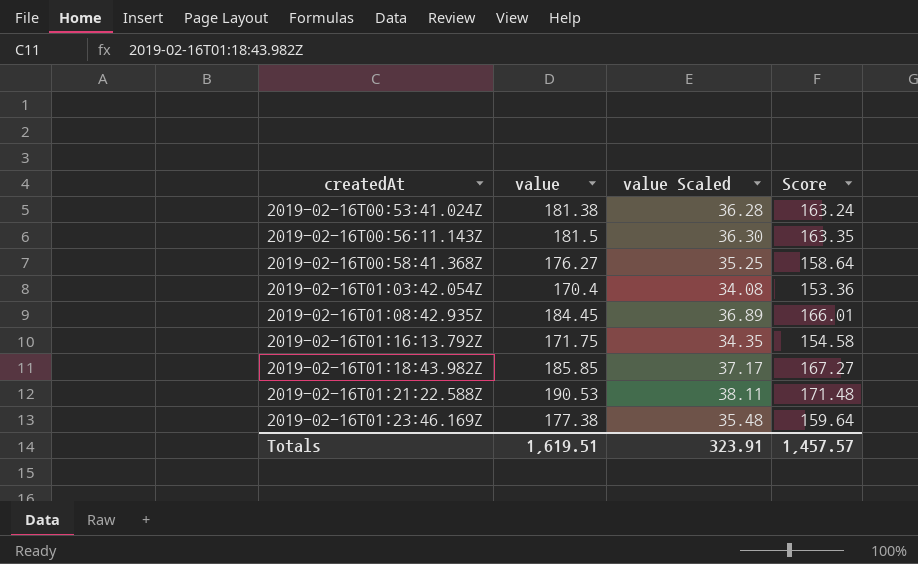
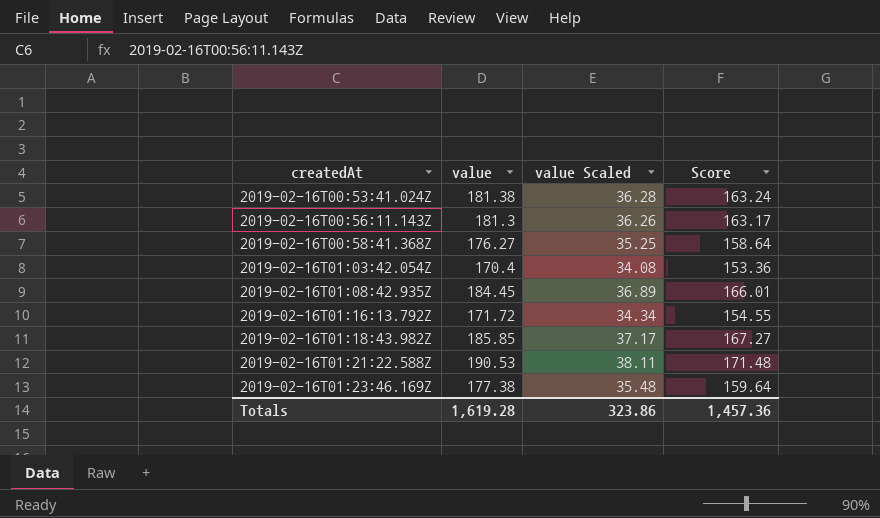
2019-02-16T00:56:11.143Z | value: 181.5 -> 181.3
2019-02-16T00:56:11.143Z | value Scaled: 36.30 -> 36.26
2019-02-16T00:56:11.143Z | Score: 163.35 -> 163.17
2019-02-16T01:16:13.792Z | value: 171.75 -> 171.72
2019-02-16T01:16:13.792Z | value Scaled: 34.35 -> 34.34
2019-02-16T01:16:13.792Z | Score: 154.58 -> 154.55
Totals | value: 1,619.51 -> 1,619.28
Totals | value Scaled: 323.91 -> 323.86
Totals | Score: 1,457.57 -> 1,457.36

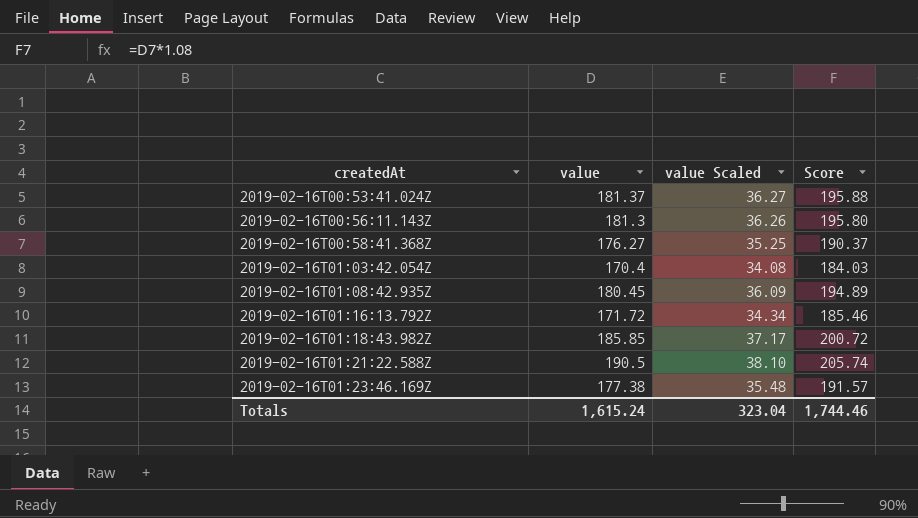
column Score | formula: [value] * 0.9 -> [value] * 1.08
2019-02-16T00:53:41.024Z | value: 181.38 -> 181.37
2019-02-16T00:53:41.024Z | value Scaled: 36.28 -> 36.27
2019-02-16T01:08:42.935Z | value: 184.45 -> 180.45
2019-02-16T01:08:42.935Z | value Scaled: 36.89 -> 36.09
2019-02-16T01:21:22.588Z | value: 190.53 -> 190.5
2019-02-16T01:21:22.588Z | value Scaled: 38.11 -> 38.10
Totals | value: 1,619.28 -> 1,615.24
Totals | value Scaled: 323.86 -> 323.04
Totals | Score: 1,457.36 -> 1,744.46

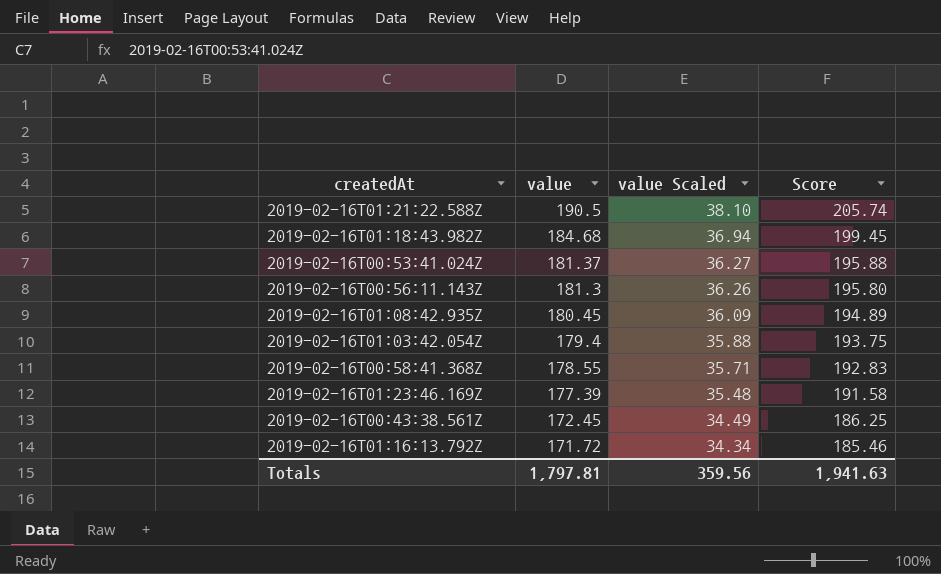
row order: createdAt ascending -> value descending
2019-02-16T01:18:43.982Z | value: 185.85 -> 184.68
2019-02-16T01:18:43.982Z | value Scaled: 37.17 -> 36.94
2019-02-16T01:18:43.982Z | Score: 200.72 -> 199.45
2019-02-16T01:03:42.054Z | value: 170.4 -> 179.4
2019-02-16T01:03:42.054Z | value Scaled: 34.08 -> 35.88
2019-02-16T01:03:42.054Z | Score: 184.03 -> 193.75
2019-02-16T00:58:41.368Z | value: 176.27 -> 178.55
2019-02-16T00:58:41.368Z | value Scaled: 35.25 -> 35.71
2019-02-16T00:58:41.368Z | Score: 190.37 -> 192.83
2019-02-16T01:23:46.169Z | value: 177.38 -> 177.39
2019-02-16T01:23:46.169Z | Score: 191.57 -> 191.58
row 2019-02-16T00:43:38.561Z: none -> 172.45 | 34.49 | 186.25
Totals | value: 1,615.24 -> 1,797.81
Totals | value Scaled: 323.04 -> 359.56
Totals | Score: 1,744.46 -> 1,941.63

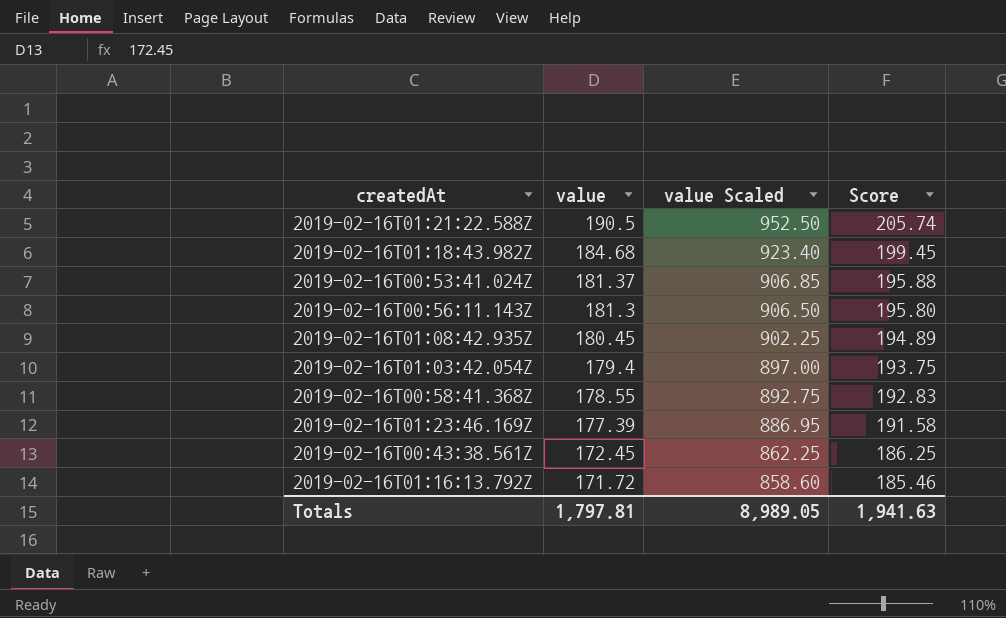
column value Scaled | formula: [value] * 0.2 -> [value] * 5
Totals | value Scaled: 359.56 -> 8,989.05

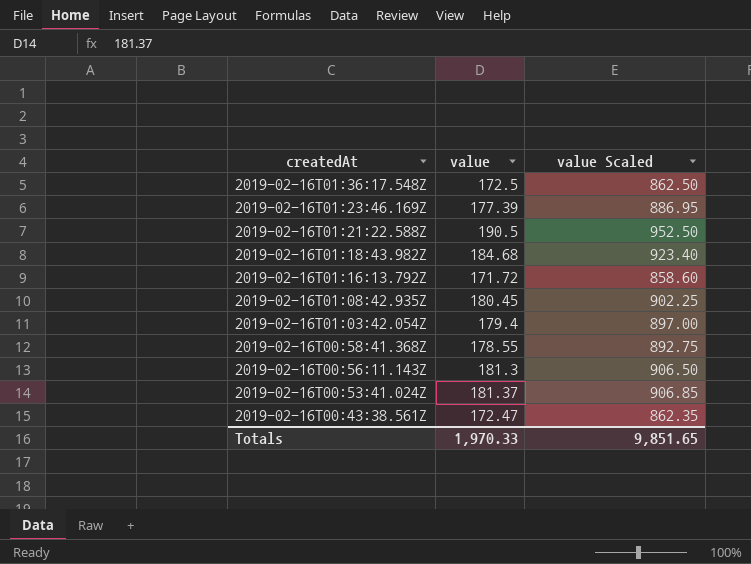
row order: value descending -> createdAt descending
column Score | formula: [value] * 1.08 -> none
row 2019-02-16T01:36:17.548Z: none -> 172.5 | 862.50
2019-02-16T00:43:38.561Z | value: 172.45 -> 172.47
2019-02-16T00:43:38.561Z | value Scaled: 862.25 -> 862.35
Totals | value: 1,797.81 -> 1,970.33
Totals | value Scaled: 8,989.05 -> 9,851.65

